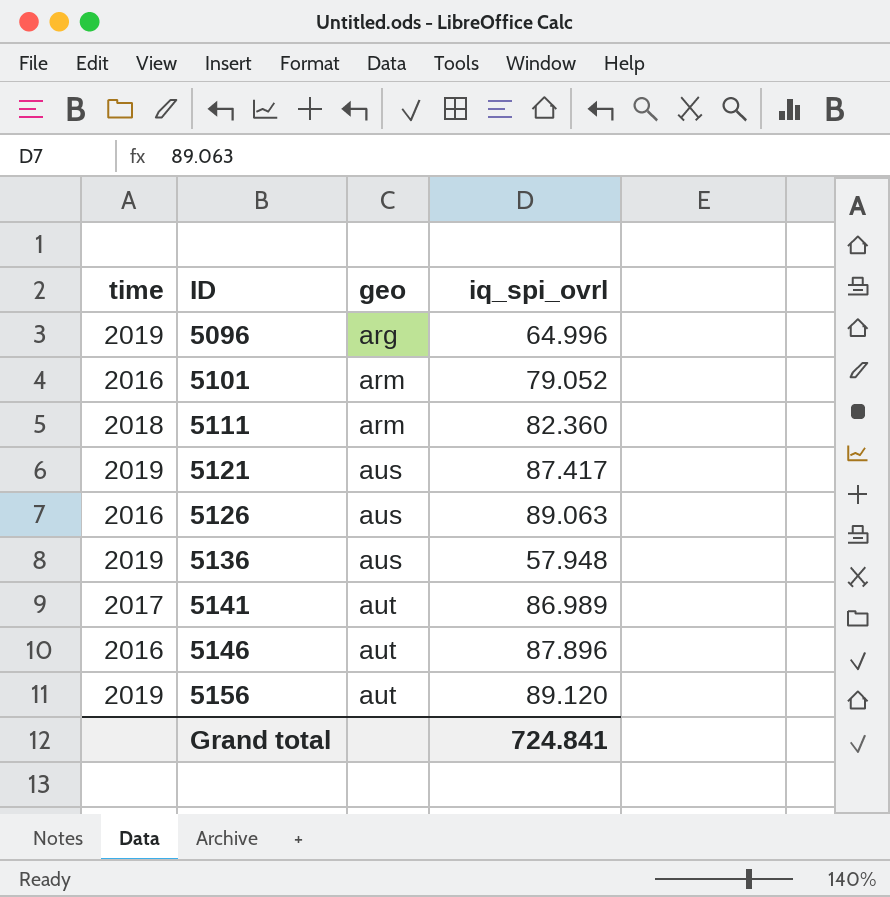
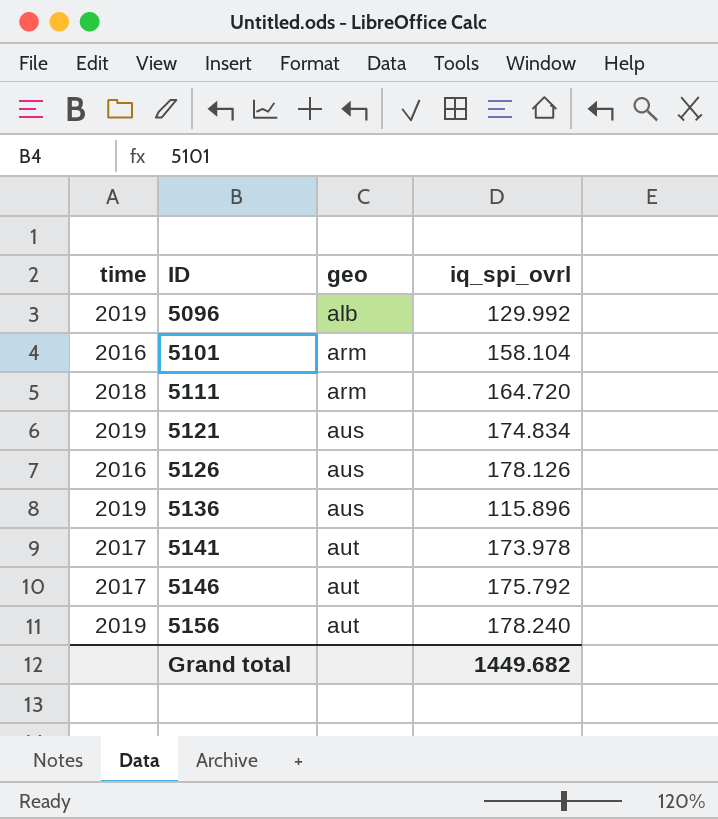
5096 | geo: arg -> alb
5096 | iq_spi_ovrl: 64.996 -> 129.992
5101 | iq_spi_ovrl: 79.052 -> 158.104
5111 | iq_spi_ovrl: 82.360 -> 164.720
5121 | iq_spi_ovrl: 87.417 -> 174.834
5126 | iq_spi_ovrl: 89.063 -> 178.126
5136 | iq_spi_ovrl: 57.948 -> 115.896
5141 | iq_spi_ovrl: 86.989 -> 173.978
5146 | time: 2016 -> 2017
5146 | iq_spi_ovrl: 87.896 -> 175.792
5156 | iq_spi_ovrl: 89.120 -> 178.240
Grand total | iq_spi_ovrl: 724.841 -> 1449.682

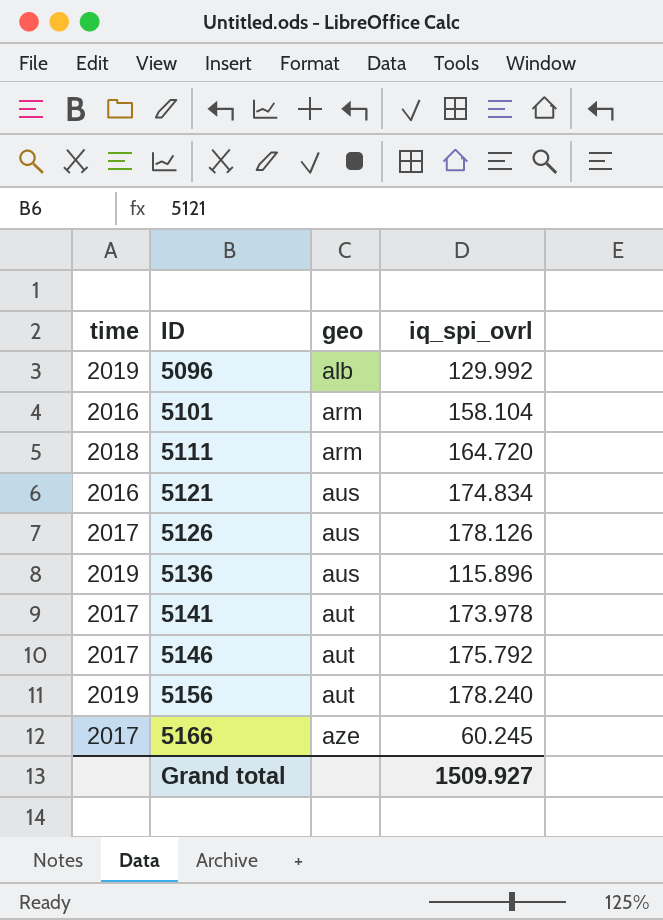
5121 | time: 2019 -> 2016
5126 | time: 2016 -> 2017
row 5166: none -> 2017 | aze | 60.245
Grand total | iq_spi_ovrl: 1449.682 -> 1509.927

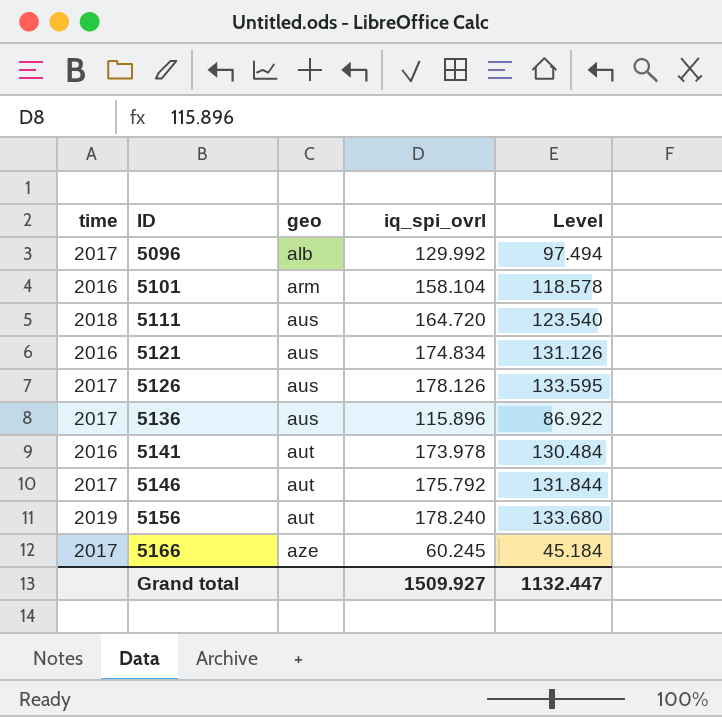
column Level | formula: none -> [iq_spi_ovrl] * 0.75
5096 | time: 2019 -> 2017
5111 | geo: arm -> aus
5136 | time: 2019 -> 2017
5141 | time: 2017 -> 2016

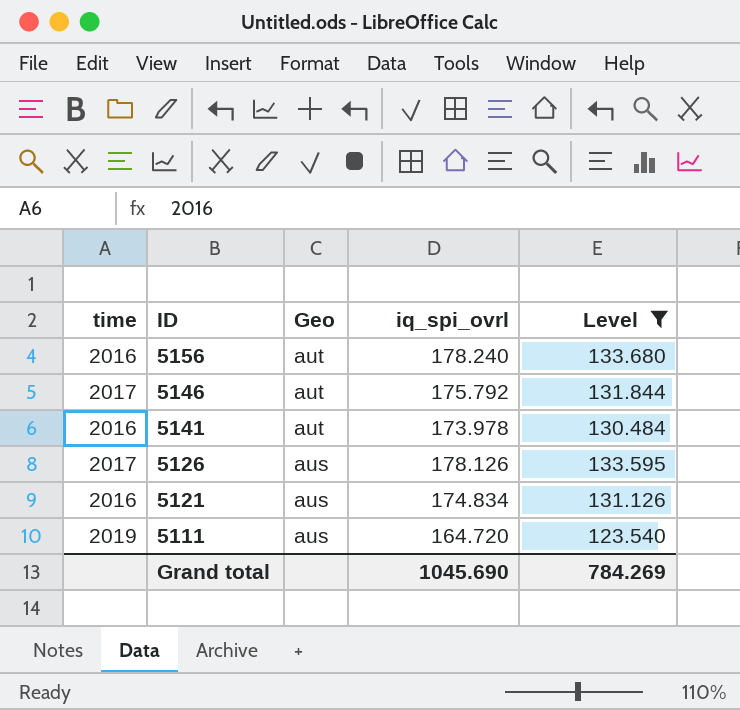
filter: none -> Level >= 123.540
row order: ID ascending -> ID descending
column name: geo -> Geo
5156 | time: 2019 -> 2016
5111 | time: 2018 -> 2019
Grand total | iq_spi_ovrl: 1509.927 -> 1045.690
Grand total | Level: 1132.447 -> 784.269

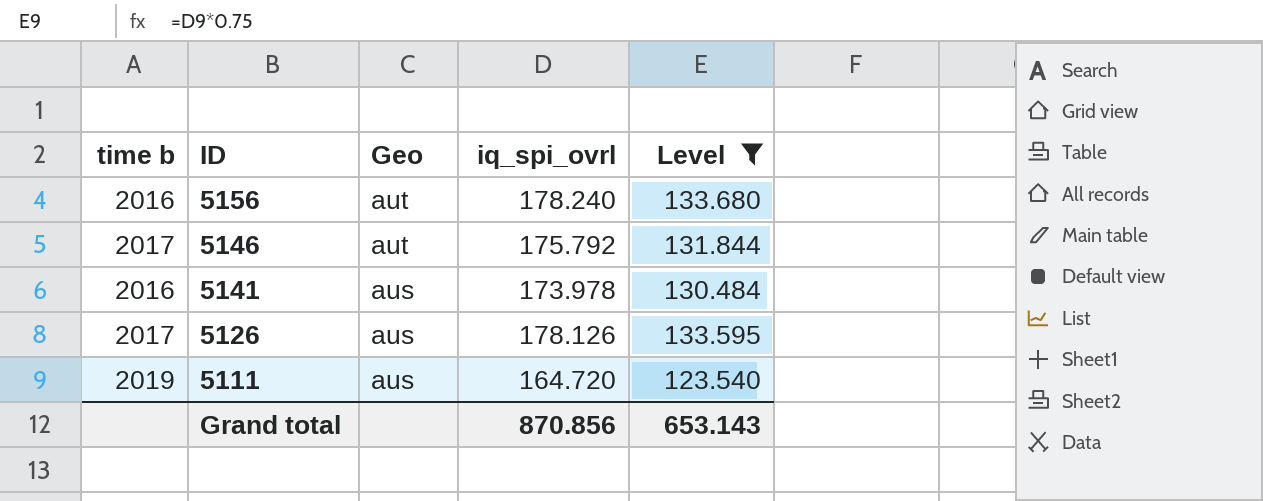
column name: time -> time b
row 5121: 2016 | aus | 174.834 | 131.126 -> none
5141 | Geo: aut -> aus
Grand total | iq_spi_ovrl: 1045.690 -> 870.856
Grand total | Level: 784.269 -> 653.143

